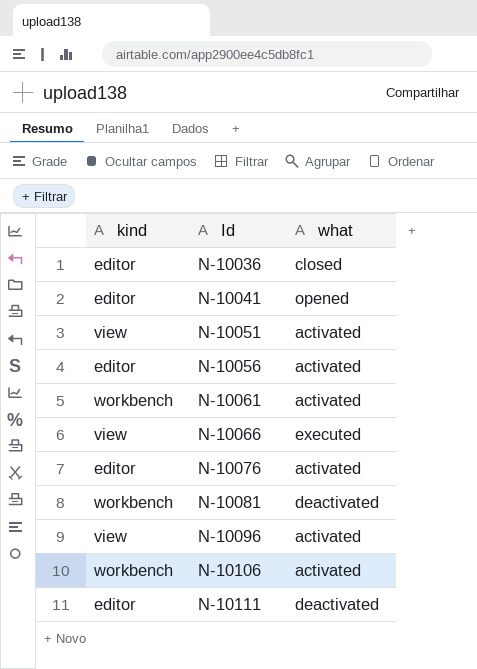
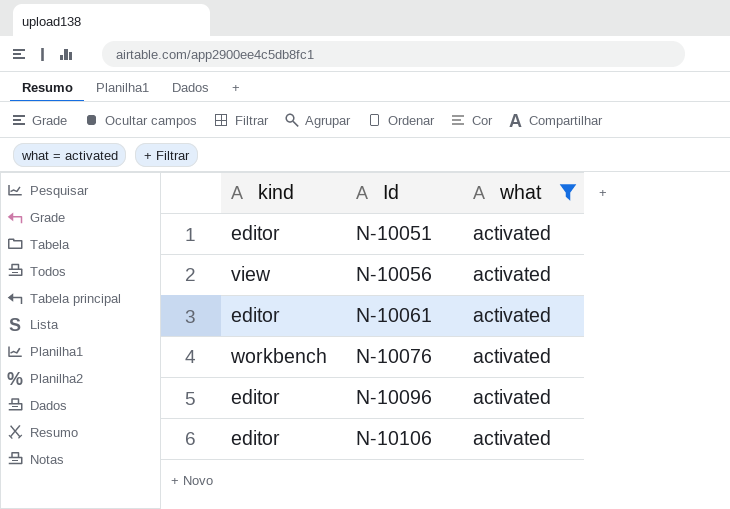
filter: none -> what = activated
N-10051 | kind: view -> editor
N-10056 | kind: editor -> view
N-10061 | kind: workbench -> editor
N-10076 | kind: editor -> workbench
N-10096 | kind: view -> editor
N-10106 | kind: workbench -> editor

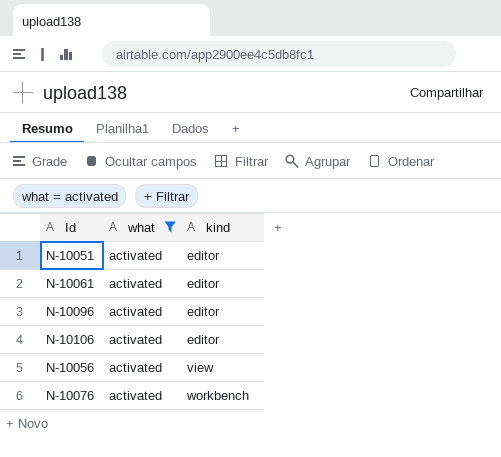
row order: Id ascending -> kind ascending
column kind | position: 1 -> 3

